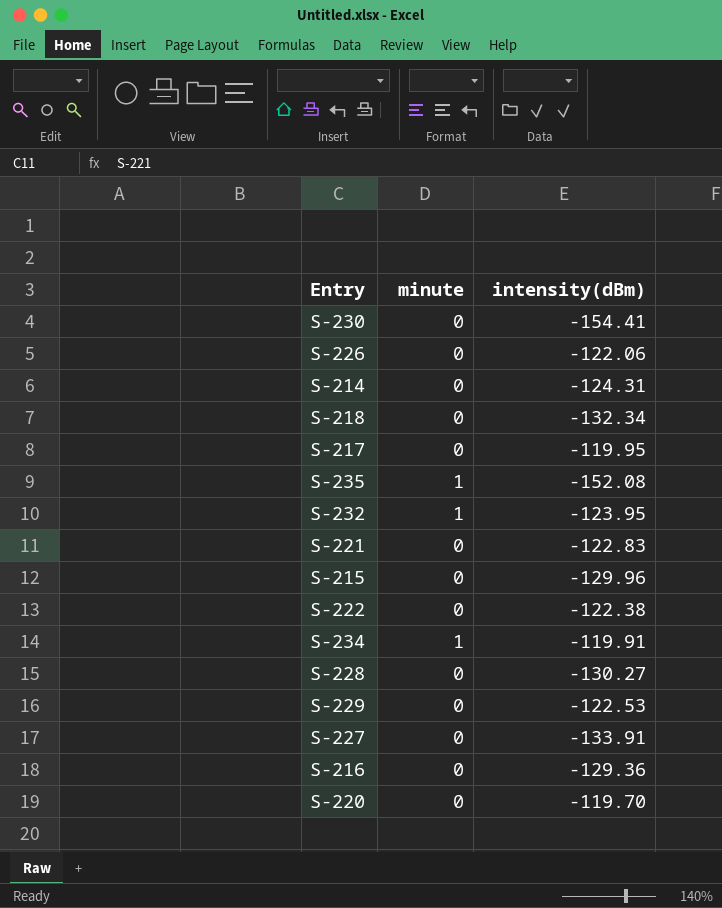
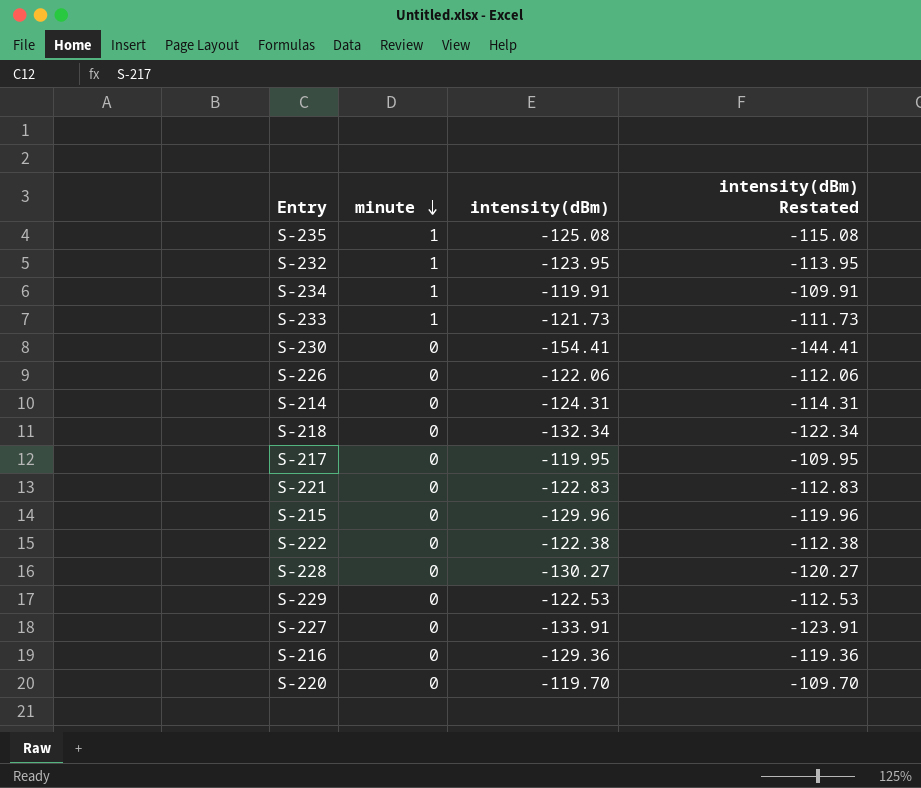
row order: none -> minute descending
column intensity(dBm) Restated | formula: none -> [intensity(dBm)] + 10
S-235 | intensity(dBm): -152.08 -> -125.08
row S-233: none -> 1 | -121.73 | -111.73

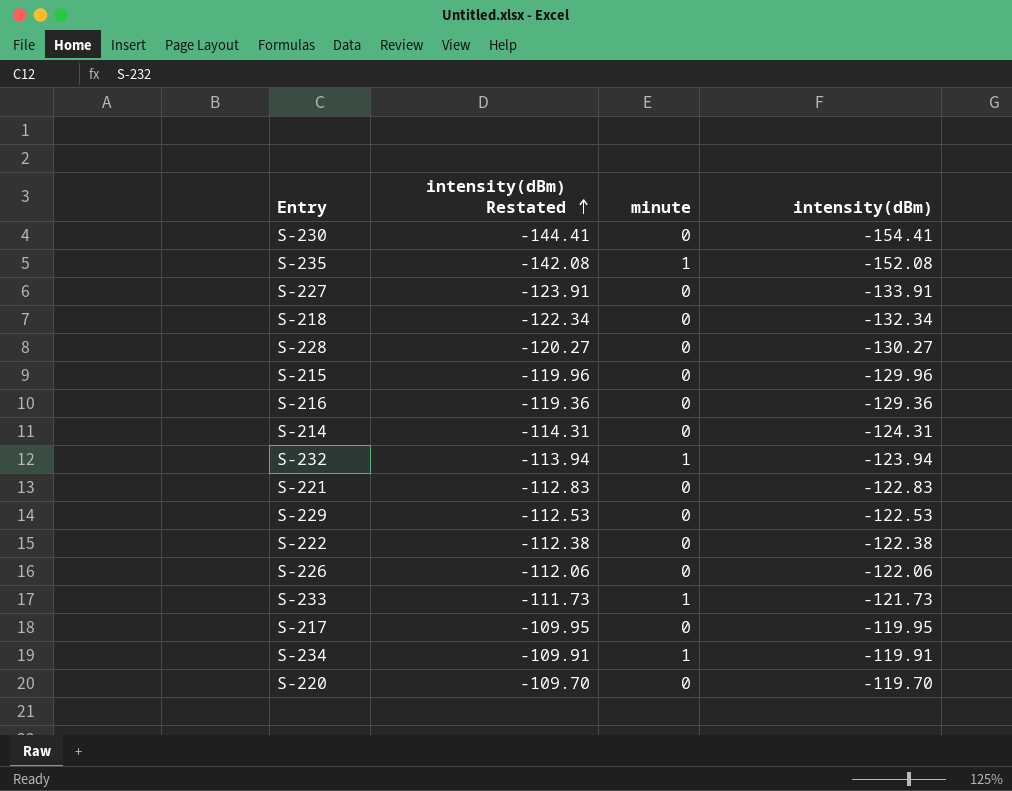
row order: minute descending -> intensity(dBm) Restated ascending
column intensity(dBm) Restated | position: 4 -> 2
S-235 | intensity(dBm) Restated: -115.08 -> -142.08
S-235 | intensity(dBm): -125.08 -> -152.08
S-232 | intensity(dBm) Restated: -113.95 -> -113.94
S-232 | intensity(dBm): -123.95 -> -123.94

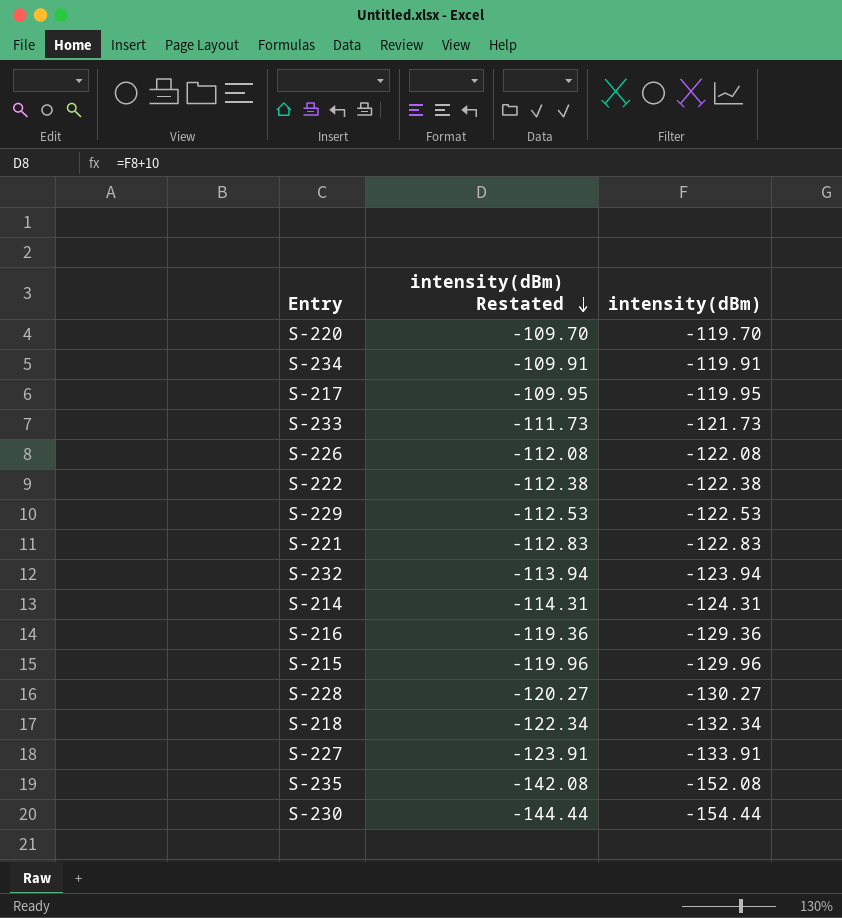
row order: intensity(dBm) Restated ascending -> intensity(dBm) Restated descending
column minute | position: 3 -> none
S-226 | intensity(dBm) Restated: -112.06 -> -112.08
S-226 | intensity(dBm): -122.06 -> -122.08
S-230 | intensity(dBm) Restated: -144.41 -> -144.44
S-230 | intensity(dBm): -154.41 -> -154.44

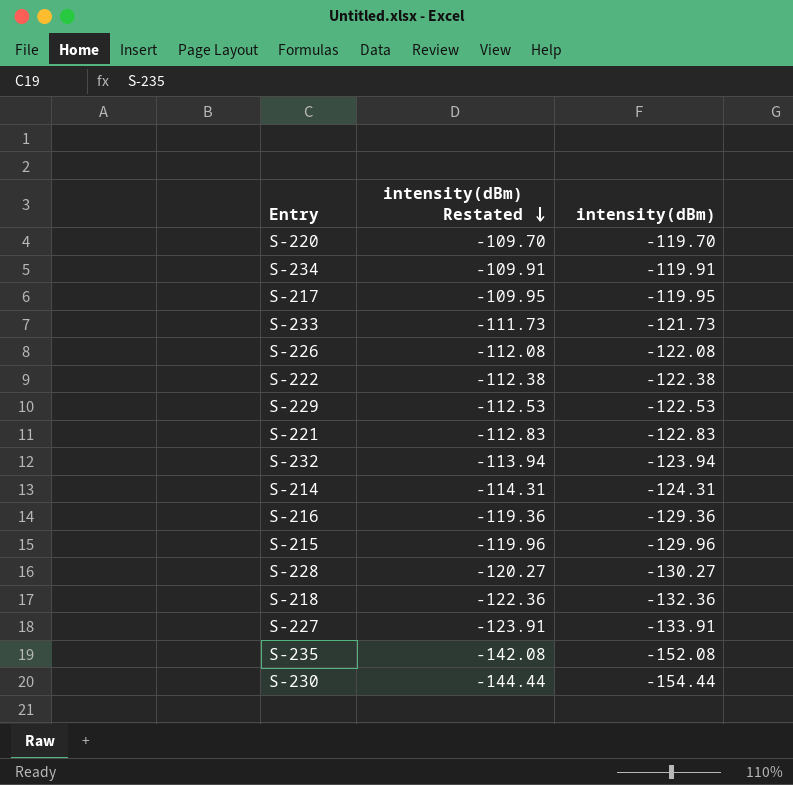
S-218 | intensity(dBm) Restated: -122.34 -> -122.36
S-218 | intensity(dBm): -132.34 -> -132.36

